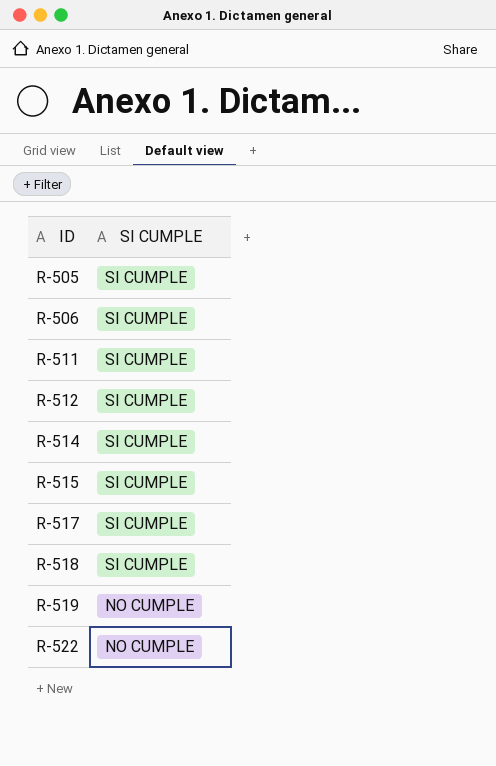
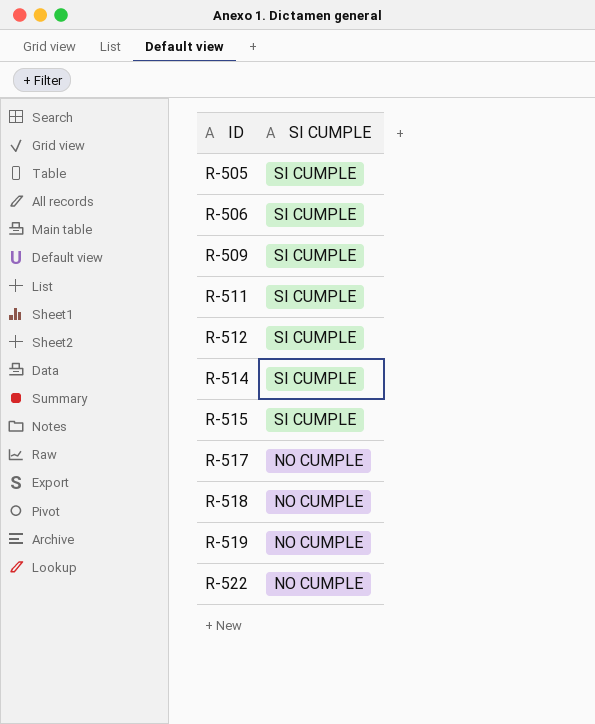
row R-509: none -> SI CUMPLE
R-517 | SI CUMPLE: SI CUMPLE -> NO CUMPLE
R-518 | SI CUMPLE: SI CUMPLE -> NO CUMPLE

